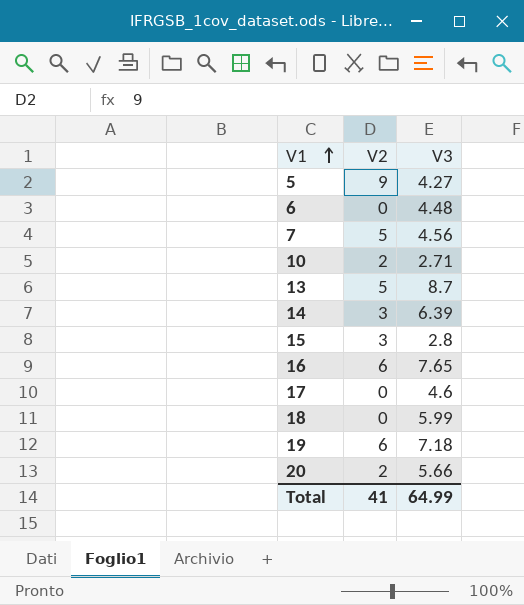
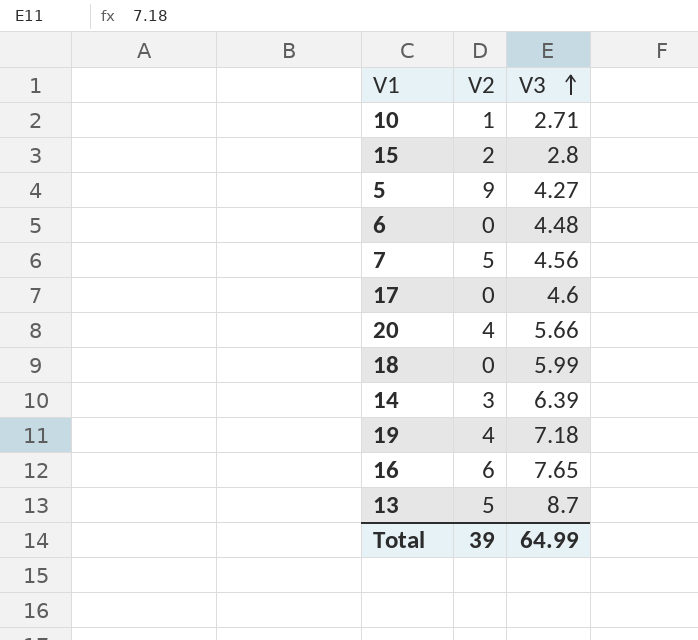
row order: V1 ascending -> V3 ascending
10 | V2: 2 -> 1
15 | V2: 3 -> 2
20 | V2: 2 -> 4
19 | V2: 6 -> 4
Total | V2: 41 -> 39

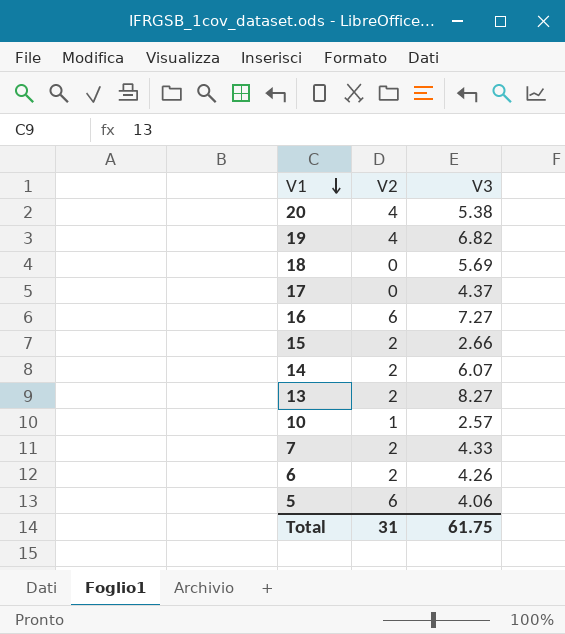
row order: V3 ascending -> V1 descending
20 | V3: 5.66 -> 5.38
19 | V3: 7.18 -> 6.82
18 | V3: 5.99 -> 5.69
17 | V3: 4.6 -> 4.37
16 | V3: 7.65 -> 7.27
15 | V3: 2.8 -> 2.66
14 | V2: 3 -> 2
14 | V3: 6.39 -> 6.07
13 | V2: 5 -> 2
13 | V3: 8.7 -> 8.27
10 | V3: 2.71 -> 2.57
7 | V2: 5 -> 2
7 | V3: 4.56 -> 4.33
6 | V2: 0 -> 2
6 | V3: 4.48 -> 4.26
5 | V2: 9 -> 6
5 | V3: 4.27 -> 4.06
Total | V2: 39 -> 31
Total | V3: 64.99 -> 61.75

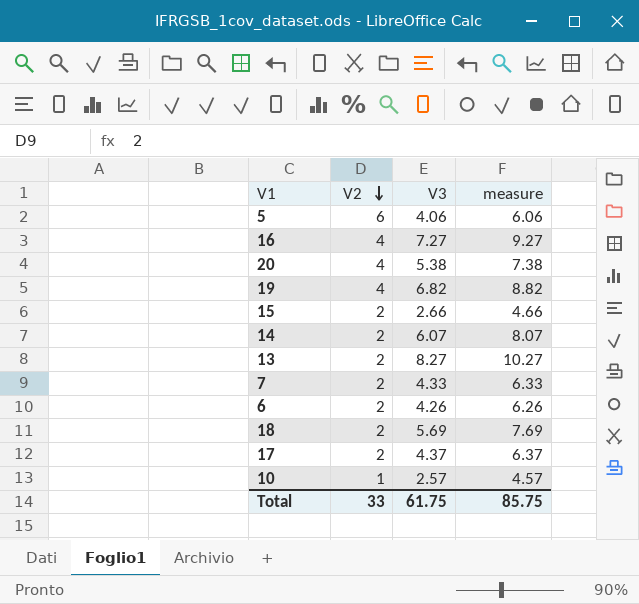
row order: V1 descending -> V2 descending
column measure | formula: none -> [V3] + 2
16 | V2: 6 -> 4
18 | V2: 0 -> 2
17 | V2: 0 -> 2
Total | V2: 31 -> 33

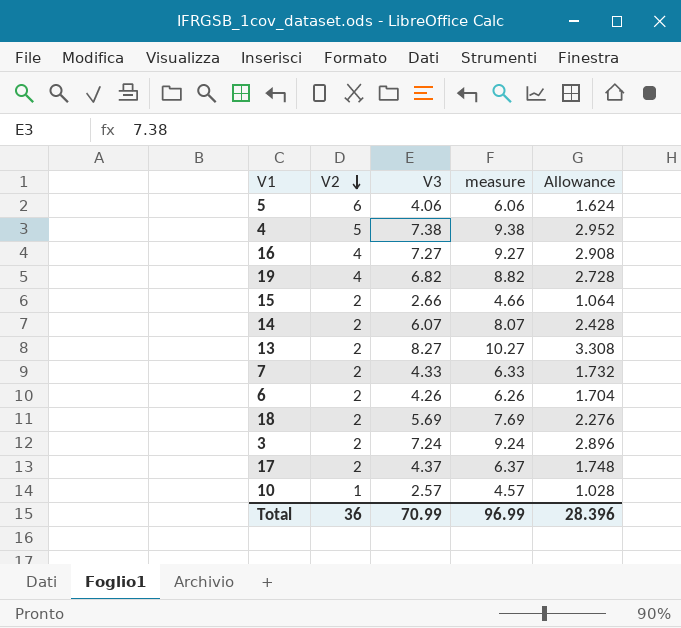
column Allowance | formula: none -> [V3] * 0.4
row 20: 4 | 5.38 | 7.38 -> none
row 4: none -> 5 | 7.38 | 9.38 | 2.952
row 3: none -> 2 | 7.24 | 9.24 | 2.896
Total | V2: 33 -> 36
Total | V3: 61.75 -> 70.99
Total | measure: 85.75 -> 96.99

